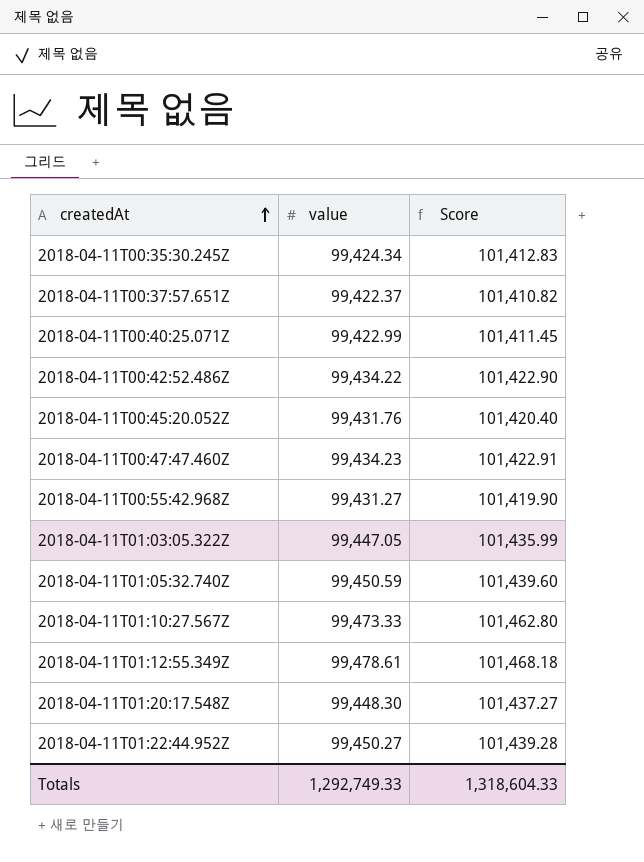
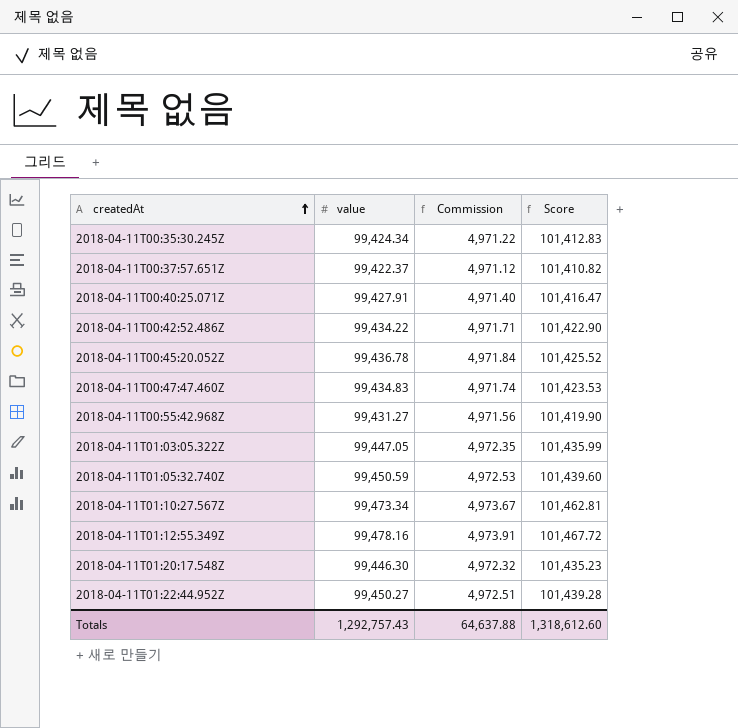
column Commission | formula: none -> [value] * 0.05
2018-04-11T00:40:25.071Z | value: 99,422.99 -> 99,427.91
2018-04-11T00:40:25.071Z | Score: 101,411.45 -> 101,416.47
2018-04-11T00:45:20.052Z | value: 99,431.76 -> 99,436.78
2018-04-11T00:45:20.052Z | Score: 101,420.40 -> 101,425.52
2018-04-11T00:47:47.460Z | value: 99,434.23 -> 99,434.83
2018-04-11T00:47:47.460Z | Score: 101,422.91 -> 101,423.53
2018-04-11T01:10:27.567Z | value: 99,473.33 -> 99,473.34
2018-04-11T01:10:27.567Z | Score: 101,462.80 -> 101,462.81
2018-04-11T01:12:55.349Z | value: 99,478.61 -> 99,478.16
2018-04-11T01:12:55.349Z | Score: 101,468.18 -> 101,467.72
2018-04-11T01:20:17.548Z | value: 99,448.30 -> 99,446.30
2018-04-11T01:20:17.548Z | Score: 101,437.27 -> 101,435.23
Totals | value: 1,292,749.33 -> 1,292,757.43
Totals | Score: 1,318,604.33 -> 1,318,612.60

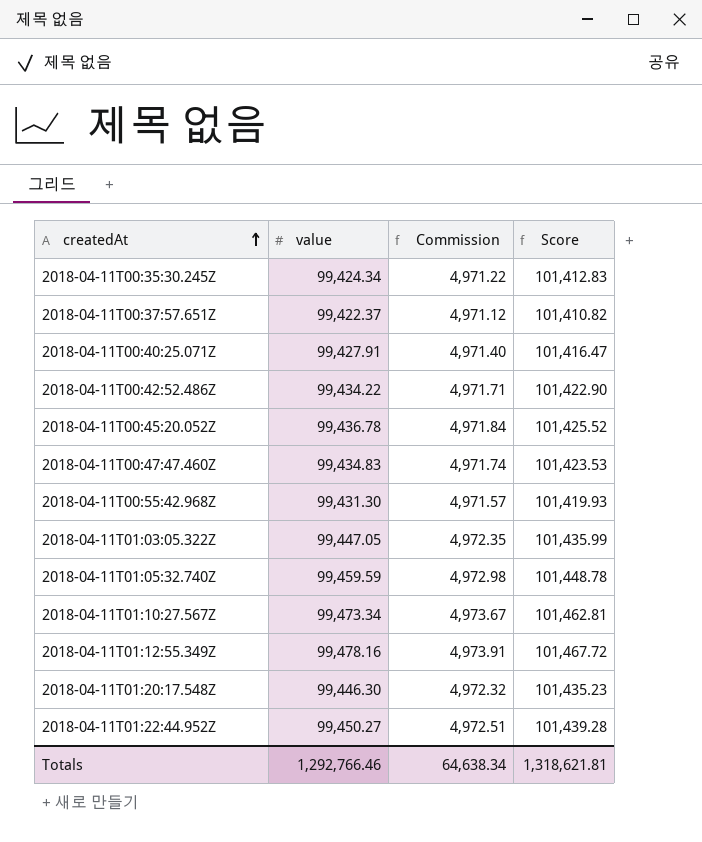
2018-04-11T00:55:42.968Z | value: 99,431.27 -> 99,431.30
2018-04-11T00:55:42.968Z | Commission: 4,971.56 -> 4,971.57
2018-04-11T00:55:42.968Z | Score: 101,419.90 -> 101,419.93
2018-04-11T01:05:32.740Z | value: 99,450.59 -> 99,459.59
2018-04-11T01:05:32.740Z | Commission: 4,972.53 -> 4,972.98
2018-04-11T01:05:32.740Z | Score: 101,439.60 -> 101,448.78
Totals | value: 1,292,757.43 -> 1,292,766.46
Totals | Commission: 64,637.88 -> 64,638.34
Totals | Score: 1,318,612.60 -> 1,318,621.81

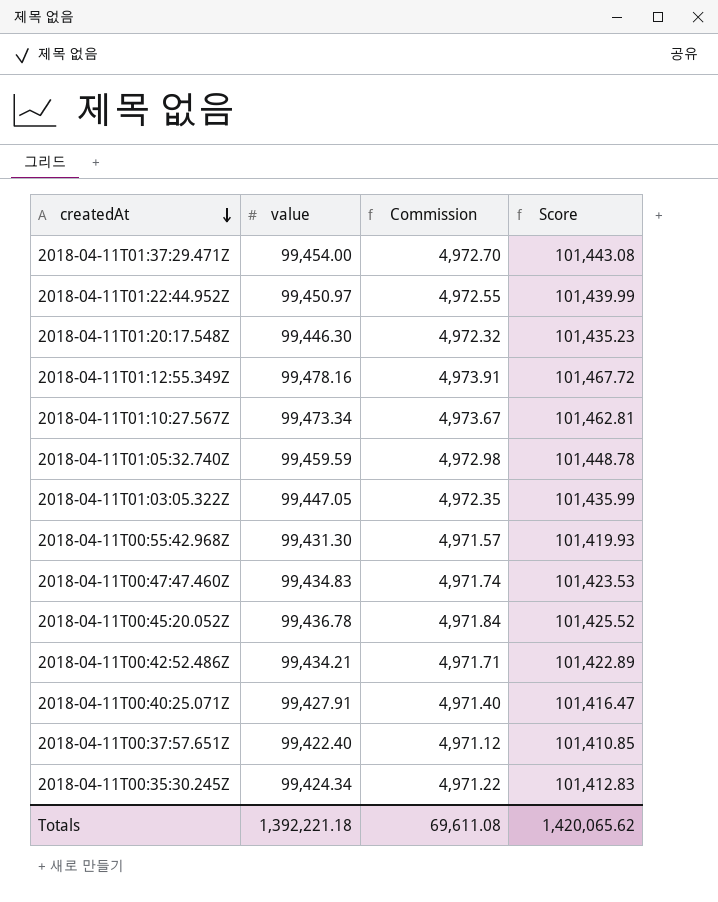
row order: createdAt ascending -> createdAt descending
row 2018-04-11T01:37:29.471Z: none -> 99,454.00 | 4,972.70 | 101,443.08
2018-04-11T01:22:44.952Z | value: 99,450.27 -> 99,450.97
2018-04-11T01:22:44.952Z | Commission: 4,972.51 -> 4,972.55
2018-04-11T01:22:44.952Z | Score: 101,439.28 -> 101,439.99
2018-04-11T00:42:52.486Z | value: 99,434.22 -> 99,434.21
2018-04-11T00:42:52.486Z | Score: 101,422.90 -> 101,422.89
2018-04-11T00:37:57.651Z | value: 99,422.37 -> 99,422.40
2018-04-11T00:37:57.651Z | Score: 101,410.82 -> 101,410.85
Totals | value: 1,292,766.46 -> 1,392,221.18
Totals | Commission: 64,638.34 -> 69,611.08
Totals | Score: 1,318,621.81 -> 1,420,065.62

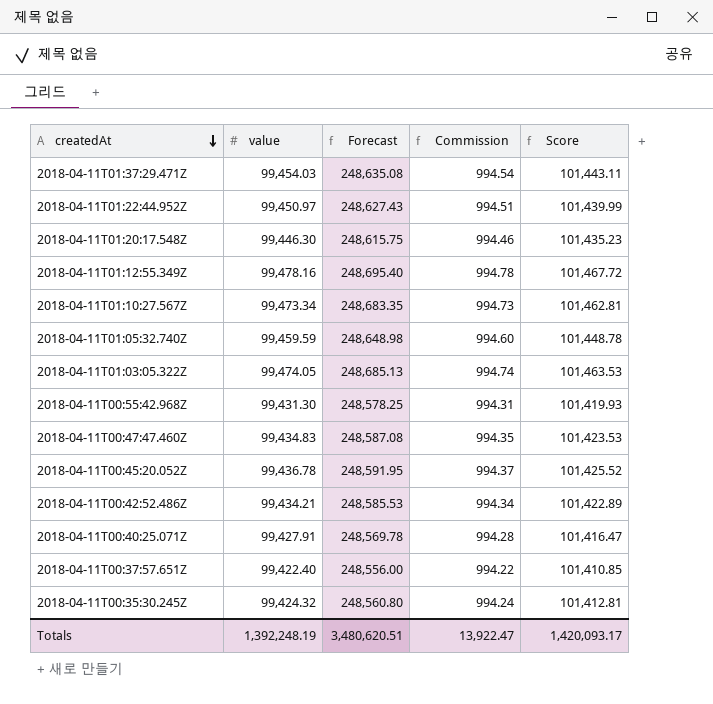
column Forecast | formula: none -> [value] * 2.5
column Commission | formula: [value] * 0.05 -> [value] * 0.01
2018-04-11T01:37:29.471Z | value: 99,454.00 -> 99,454.03
2018-04-11T01:37:29.471Z | Score: 101,443.08 -> 101,443.11
2018-04-11T01:03:05.322Z | value: 99,447.05 -> 99,474.05
2018-04-11T01:03:05.322Z | Score: 101,435.99 -> 101,463.53
2018-04-11T00:35:30.245Z | value: 99,424.34 -> 99,424.32
2018-04-11T00:35:30.245Z | Score: 101,412.83 -> 101,412.81
Totals | value: 1,392,221.18 -> 1,392,248.19
Totals | Commission: 69,611.08 -> 13,922.47
Totals | Score: 1,420,065.62 -> 1,420,093.17

